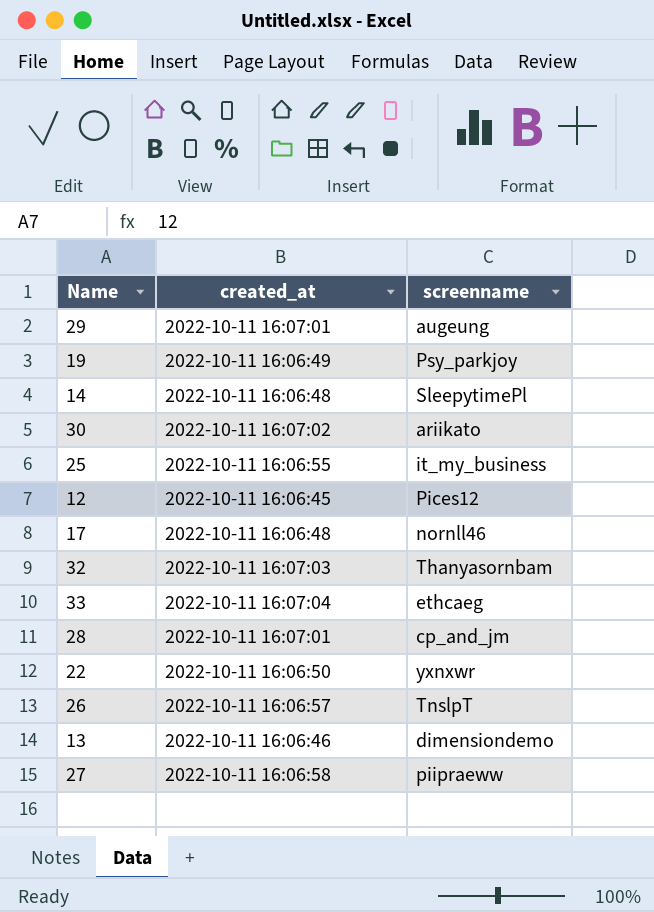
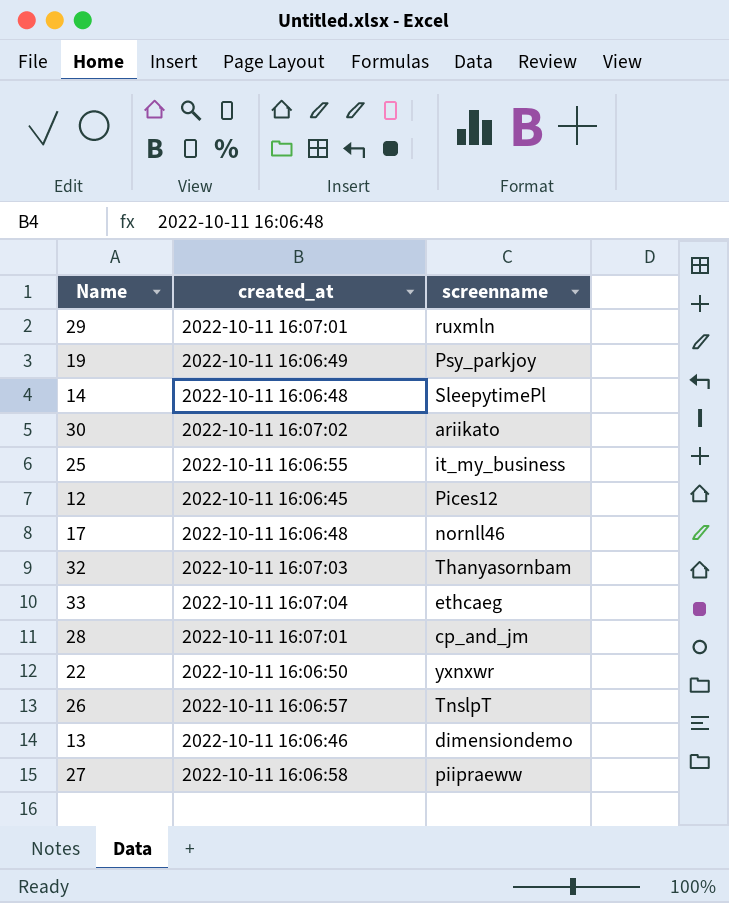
29 | screenname: augeung -> ruxmln

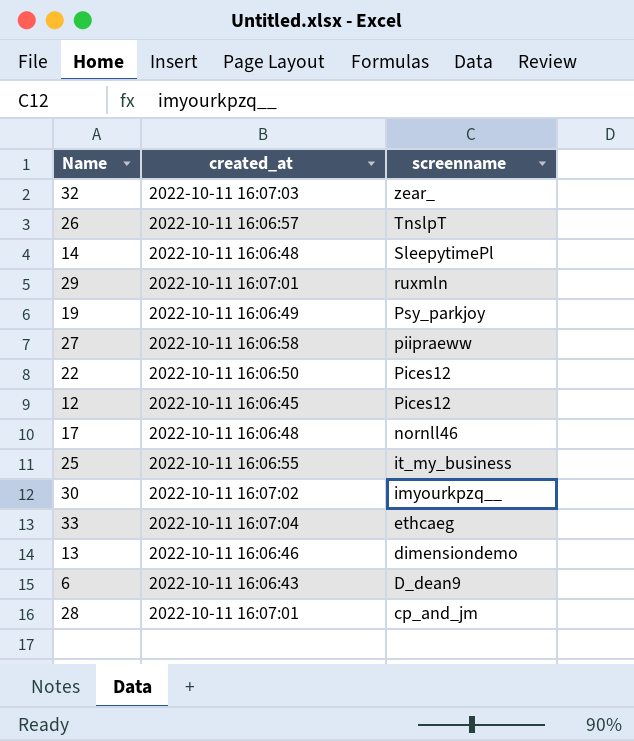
row order: none -> screenname descending
32 | screenname: Thanyasornbam -> zear_
22 | screenname: yxnxwr -> Pices12
30 | screenname: ariikato -> imyourkpzq__
row 6: none -> 2022-10-11 16:06:43 | D_dean9

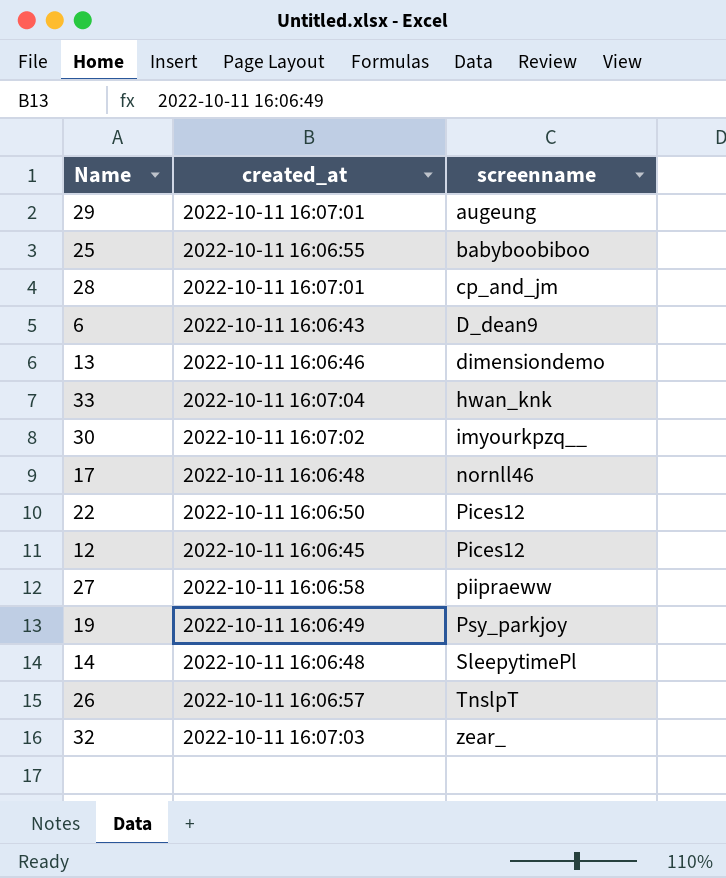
row order: screenname descending -> screenname ascending
29 | screenname: ruxmln -> augeung
25 | screenname: it_my_business -> babyboobiboo
33 | screenname: ethcaeg -> hwan_knk

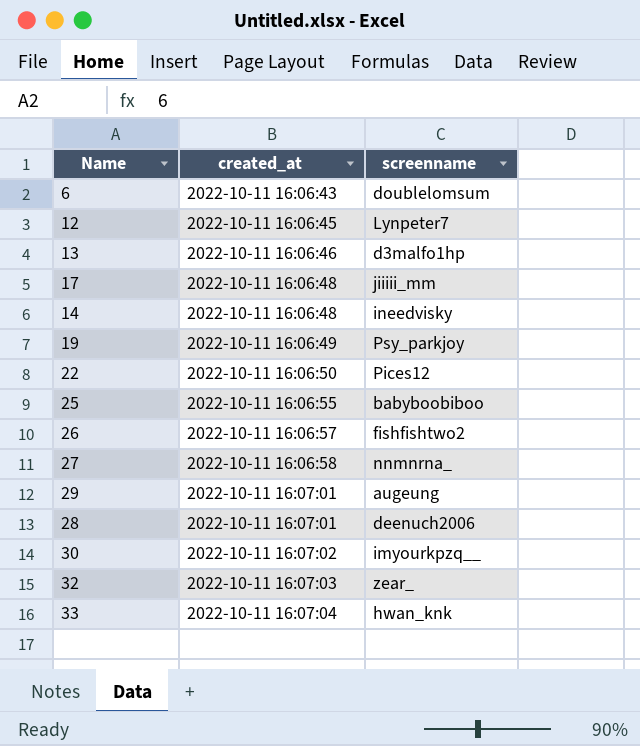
row order: screenname ascending -> created_at ascending
6 | screenname: D_dean9 -> doublelomsum
12 | screenname: Pices12 -> Lynpeter7
13 | screenname: dimensiondemo -> d3malfo1hp
17 | screenname: nornll46 -> jiiiii_mm
14 | screenname: SleepytimePl -> ineedvisky
26 | screenname: TnslpT -> fishfishtwo2
27 | screenname: piipraeww -> nnmnrna_
28 | screenname: cp_and_jm -> deenuch2006

